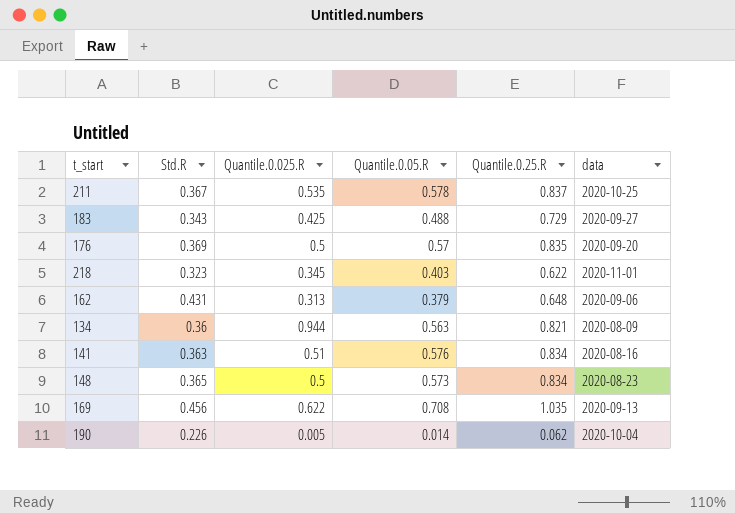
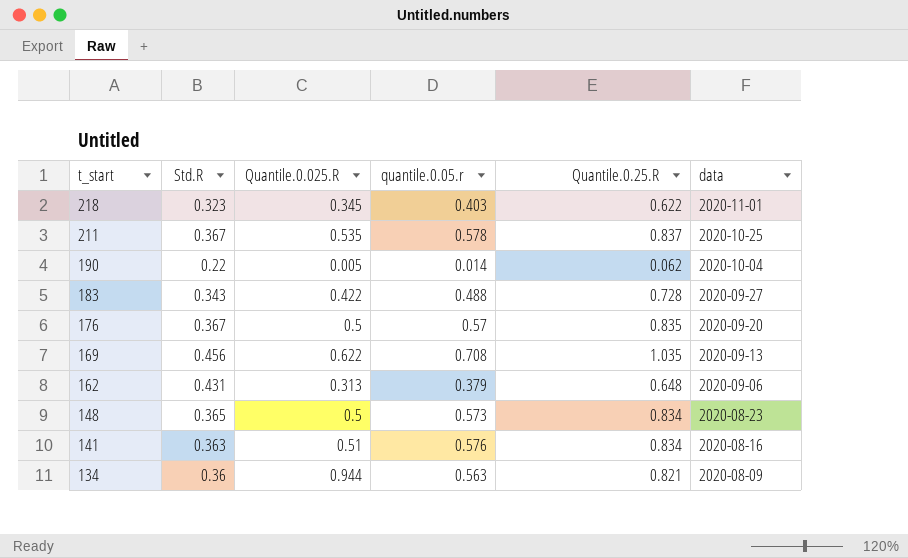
row order: none -> t_start descending
column name: Quantile.0.05.R -> quantile.0.05.r
190 | Std.R: 0.226 -> 0.22
183 | Quantile.0.025.R: 0.425 -> 0.422
183 | Quantile.0.25.R: 0.729 -> 0.728
176 | Std.R: 0.369 -> 0.367

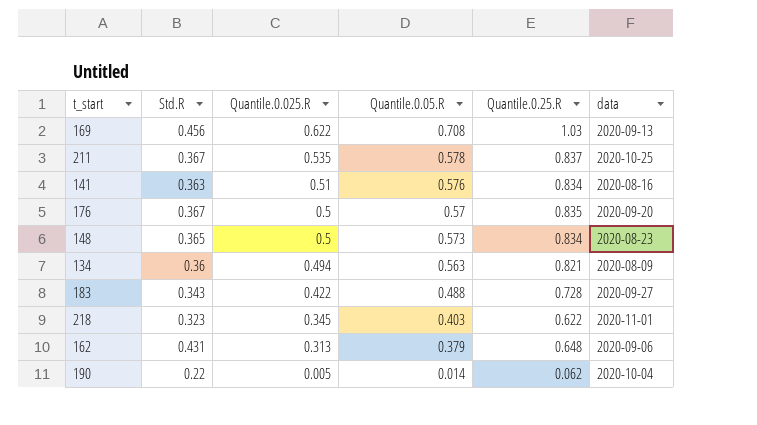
row order: t_start descending -> Quantile.0.025.R descending
column name: quantile.0.05.r -> Quantile.0.05.R
169 | Quantile.0.25.R: 1.035 -> 1.03
134 | Quantile.0.025.R: 0.944 -> 0.494

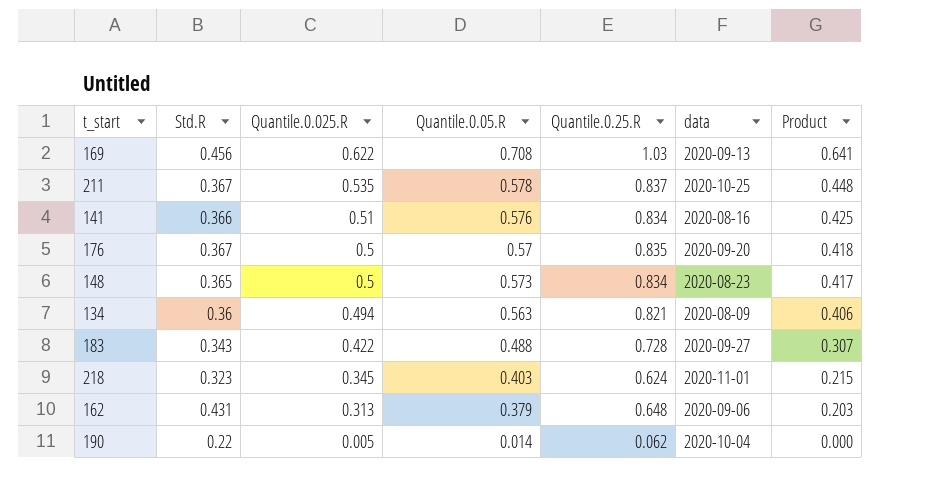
column Product | formula: none -> [Quantile.0.025.R] * [Quantile.0.25.R]
141 | Std.R: 0.363 -> 0.366
218 | Quantile.0.25.R: 0.622 -> 0.624

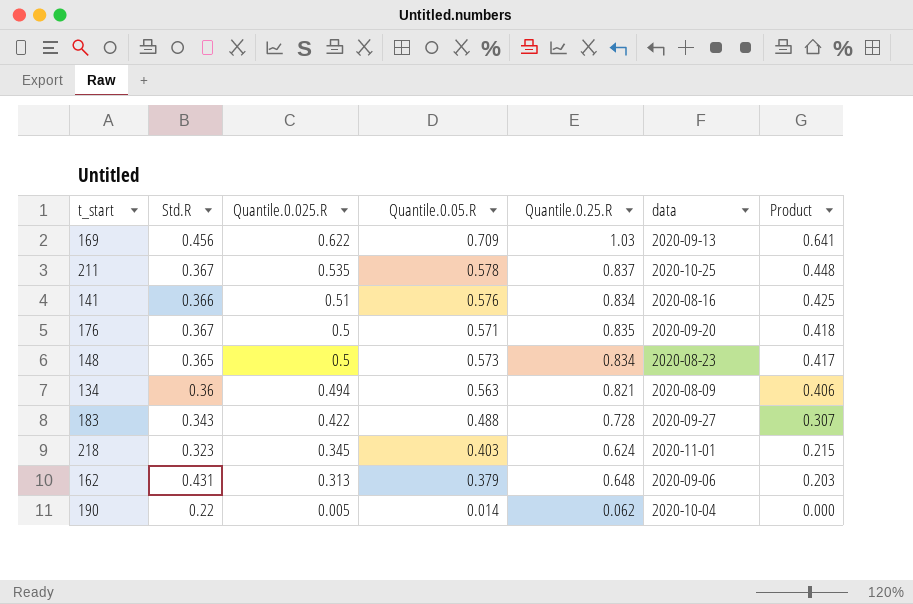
169 | Quantile.0.05.R: 0.708 -> 0.709
176 | Quantile.0.05.R: 0.57 -> 0.571

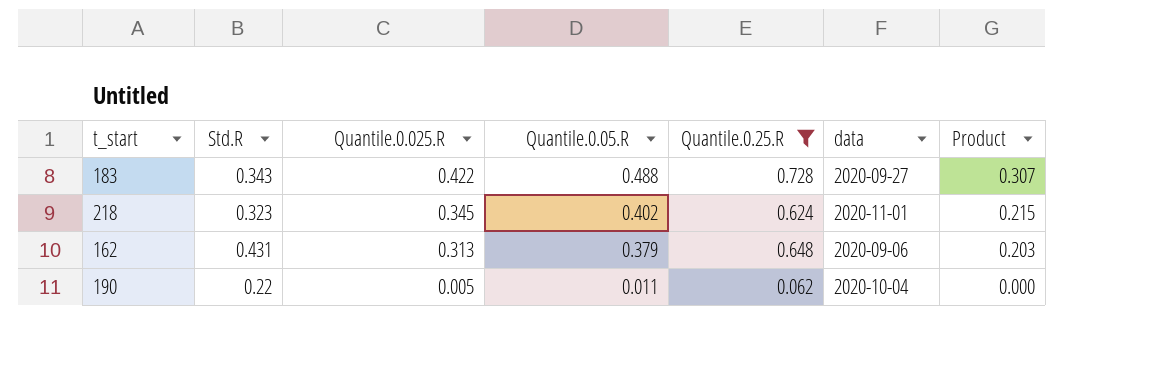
filter: none -> Quantile.0.25.R <= 0.728
218 | Quantile.0.05.R: 0.403 -> 0.402
190 | Quantile.0.05.R: 0.014 -> 0.011

